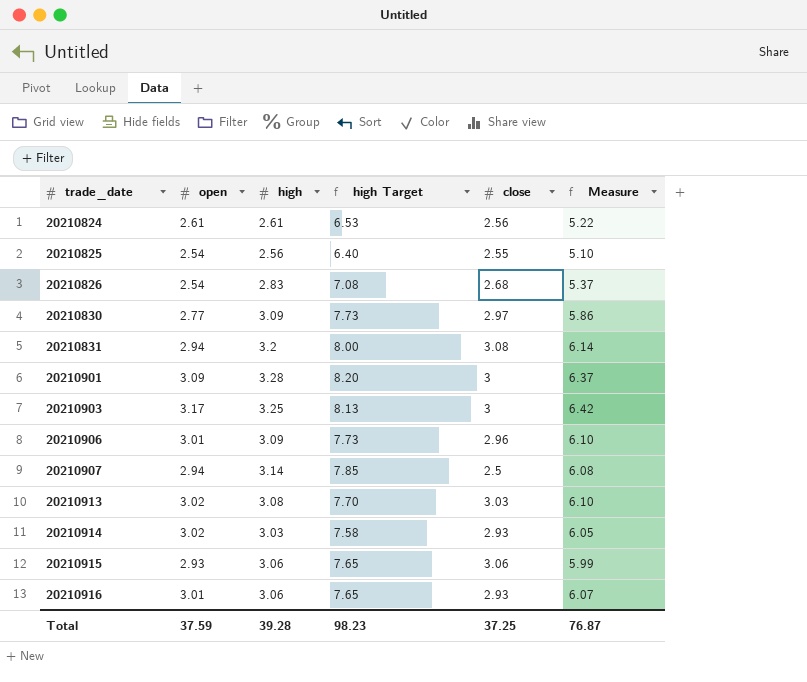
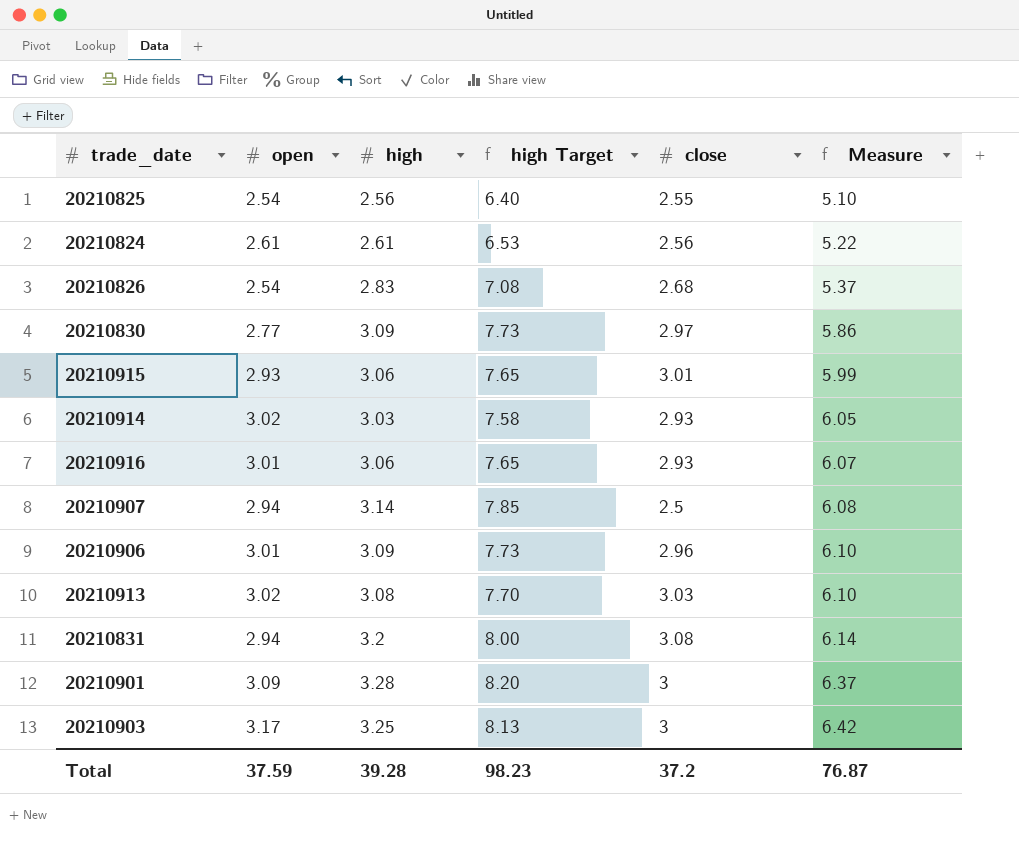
row order: trade_date ascending -> Measure ascending
20210915 | close: 3.06 -> 3.01
Total | close: 37.25 -> 37.2

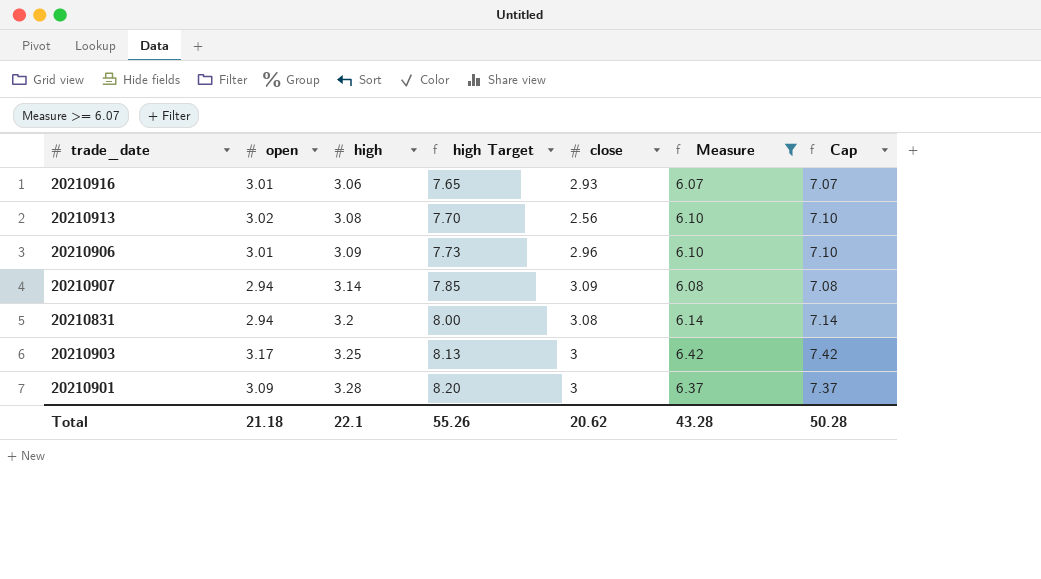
filter: none -> Measure >= 6.07
row order: Measure ascending -> high ascending
column Cap | formula: none -> [Measure] + 1
20210913 | close: 3.03 -> 2.56
20210907 | close: 2.5 -> 3.09
Total | open: 37.59 -> 21.18
Total | high: 39.28 -> 22.1
Total | high Target: 98.23 -> 55.26
Total | close: 37.2 -> 20.62
Total | Measure: 76.87 -> 43.28

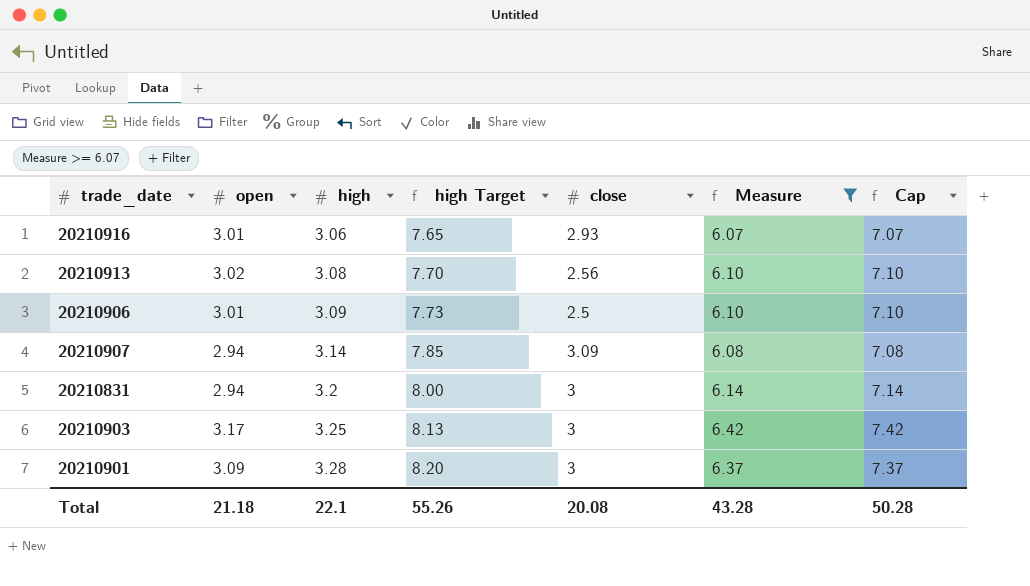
20210906 | close: 2.96 -> 2.5
20210831 | close: 3.08 -> 3
Total | close: 20.62 -> 20.08

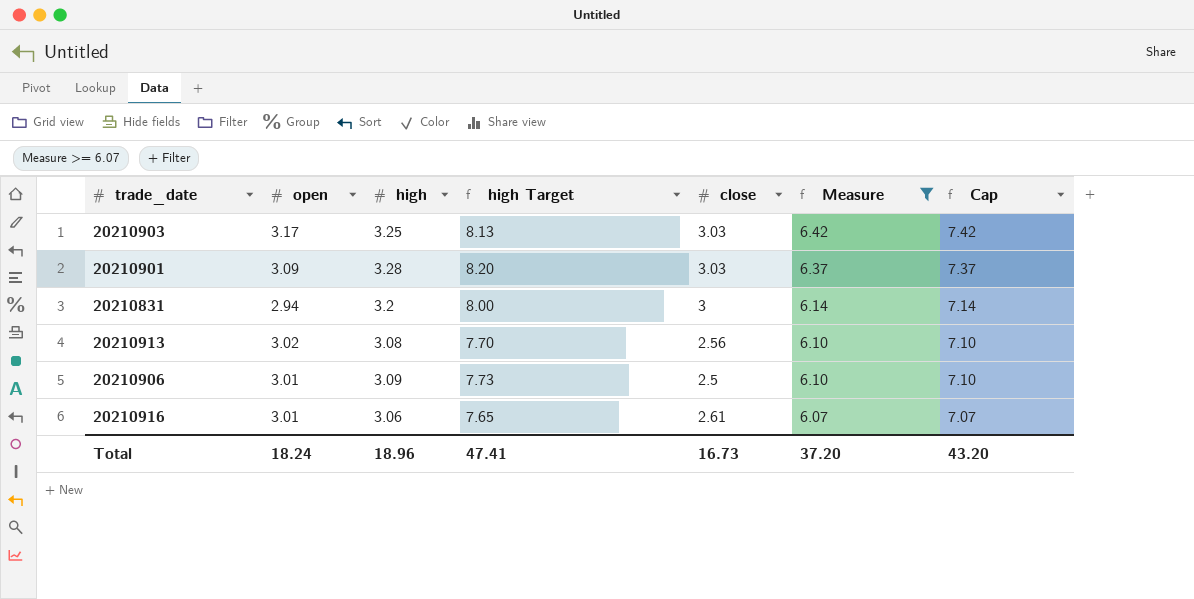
row order: high ascending -> Measure descending
row 20210907: 2.94 | 3.14 | 7.85 | 3.09 | 6.08 | 7.08 -> none
20210903 | close: 3 -> 3.03
20210901 | close: 3 -> 3.03
20210916 | close: 2.93 -> 2.61
Total | open: 21.18 -> 18.24
Total | high: 22.1 -> 18.96
Total | high Target: 55.26 -> 47.41
Total | close: 20.08 -> 16.73
Total | Measure: 43.28 -> 37.20
Total | Cap: 50.28 -> 43.20

